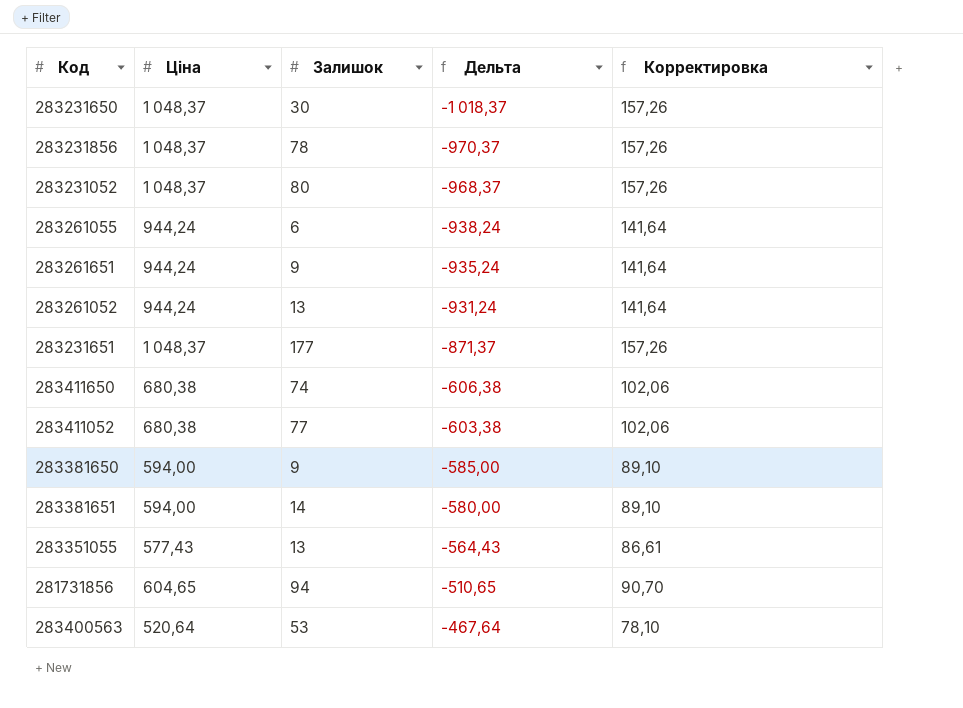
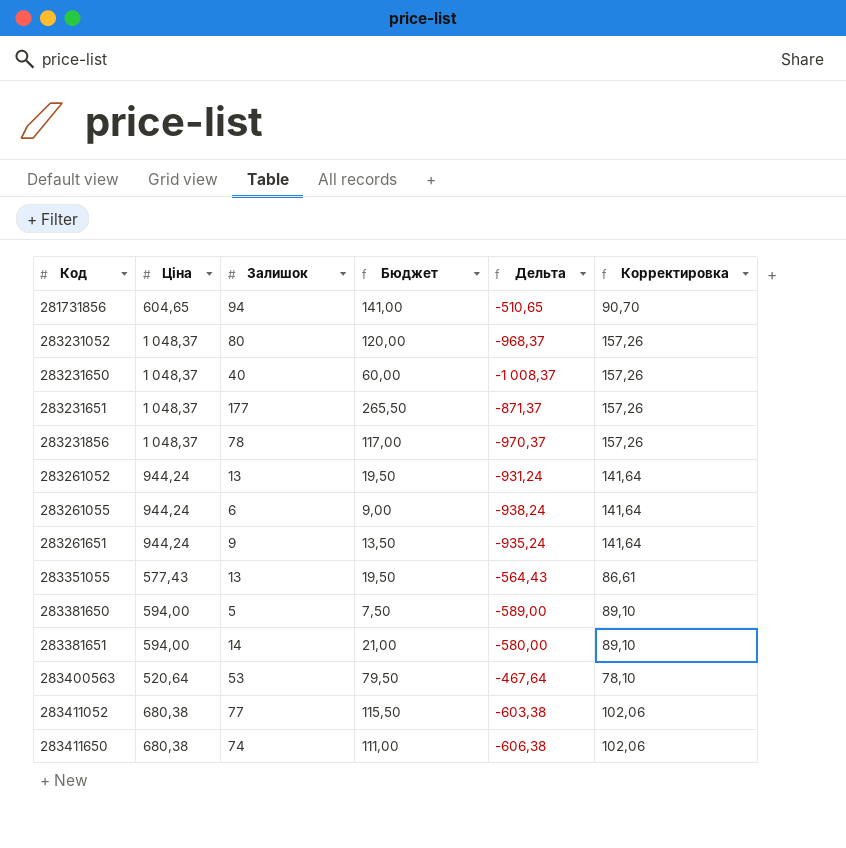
row order: Дельта ascending -> Код ascending
column Бюджет | formula: none -> [Залишок] * 1,5
283231650 | Залишок: 30 -> 40
283231650 | Дельта: -1 018,37 -> -1 008,37
283381650 | Залишок: 9 -> 5
283381650 | Дельта: -585,00 -> -589,00

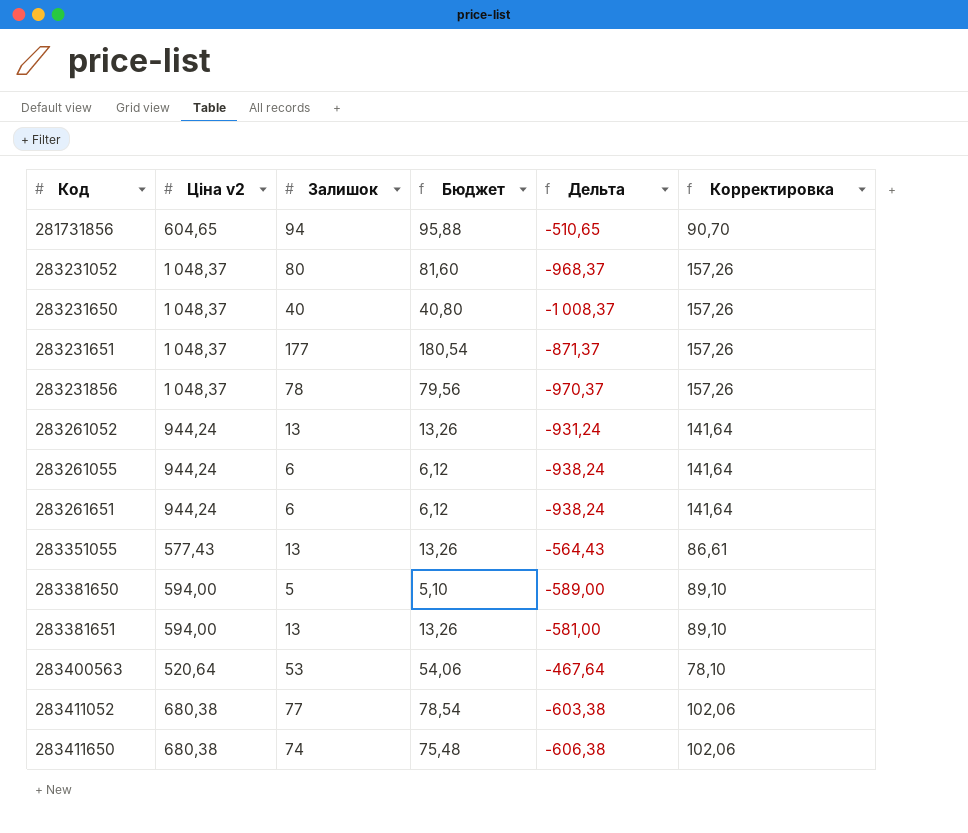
column name: Ціна -> Ціна v2
column Бюджет | formula: [Залишок] * 1,5 -> [Залишок] * 1,02
283261651 | Залишок: 9 -> 6
283261651 | Дельта: -935,24 -> -938,24
283381651 | Залишок: 14 -> 13
283381651 | Дельта: -580,00 -> -581,00

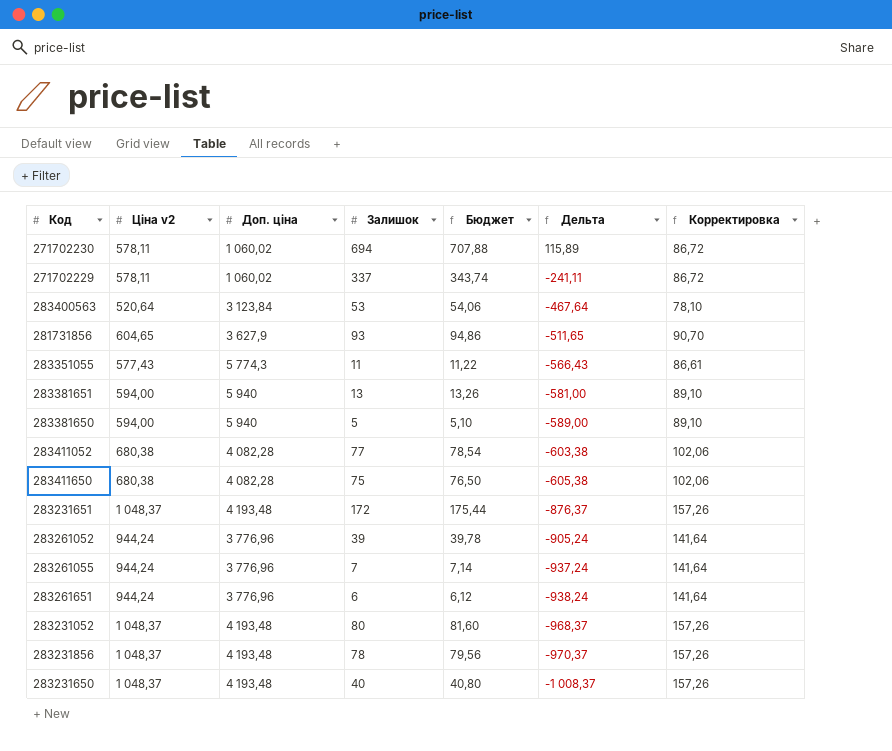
row order: Код ascending -> Дельта descending
column Доп. ціна | position: none -> 3
row 271702230: none -> 578,11 | 1 060,02 | 694 | 707,88 | 115,89 | 86,72
row 271702229: none -> 578,11 | 1 060,02 | 337 | 343,74 | -241,11 | 86,72
281731856 | Залишок: 94 -> 93
281731856 | Бюджет: 95,88 -> 94,86
281731856 | Дельта: -510,65 -> -511,65
283351055 | Залишок: 13 -> 11
283351055 | Бюджет: 13,26 -> 11,22
283351055 | Дельта: -564,43 -> -566,43
283411650 | Залишок: 74 -> 75
283411650 | Бюджет: 75,48 -> 76,50
283411650 | Дельта: -606,38 -> -605,38
283231651 | Залишок: 177 -> 172
283231651 | Бюджет: 180,54 -> 175,44
283231651 | Дельта: -871,37 -> -876,37
283261052 | Залишок: 13 -> 39
283261052 | Бюджет: 13,26 -> 39,78
283261052 | Дельта: -931,24 -> -905,24
283261055 | Залишок: 6 -> 7
283261055 | Бюджет: 6,12 -> 7,14
283261055 | Дельта: -938,24 -> -937,24

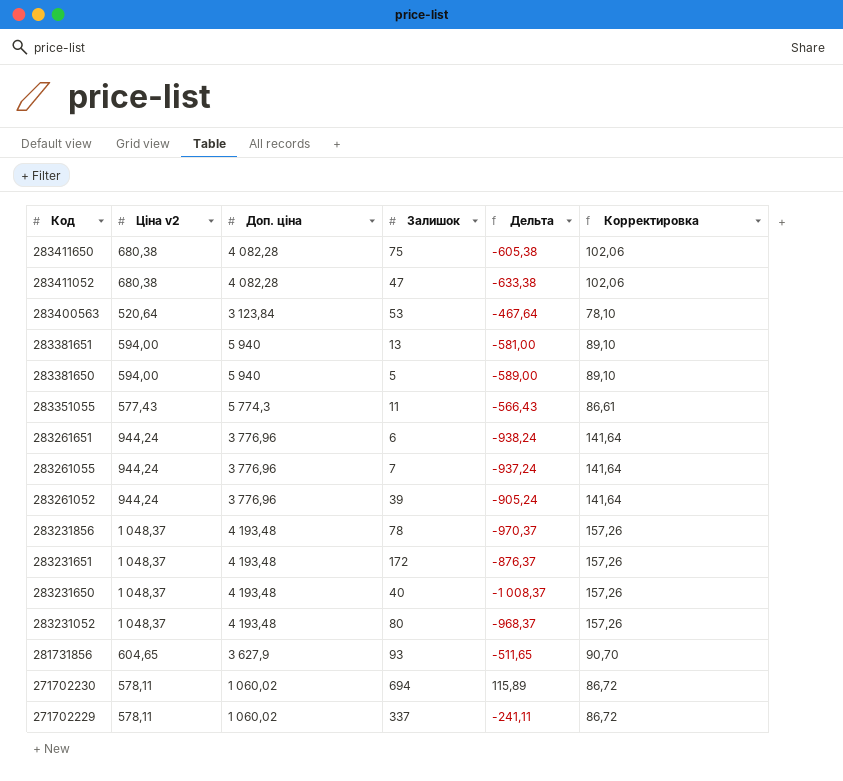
row order: Дельта descending -> Код descending
column Бюджет | formula: [Залишок] * 1,02 -> none
283411052 | Залишок: 77 -> 47
283411052 | Дельта: -603,38 -> -633,38

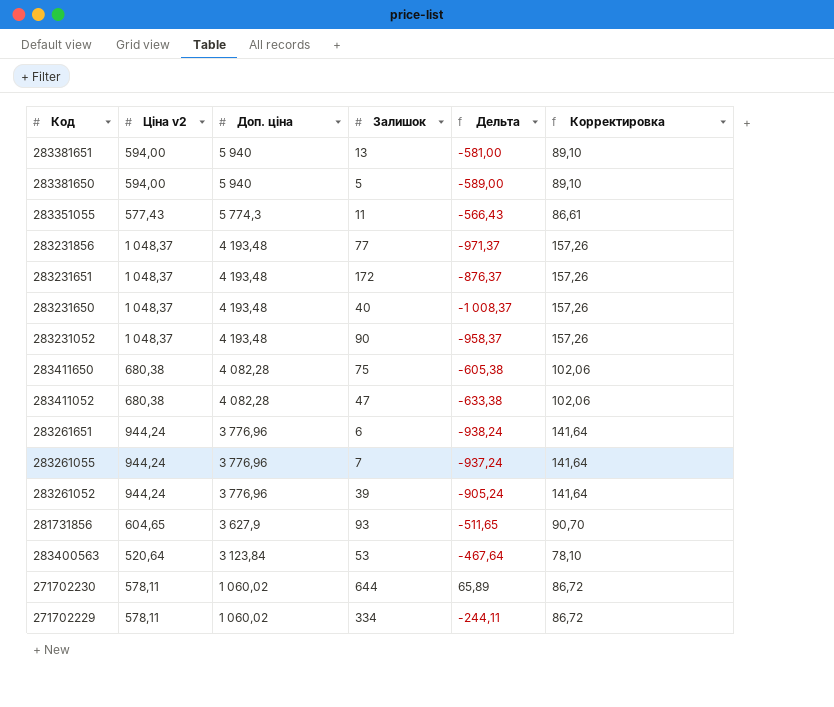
row order: Код descending -> Доп. ціна descending
283231856 | Залишок: 78 -> 77
283231856 | Дельта: -970,37 -> -971,37
283231052 | Залишок: 80 -> 90
283231052 | Дельта: -968,37 -> -958,37
271702230 | Залишок: 694 -> 644
271702230 | Дельта: 115,89 -> 65,89
271702229 | Залишок: 337 -> 334
271702229 | Дельта: -241,11 -> -244,11

